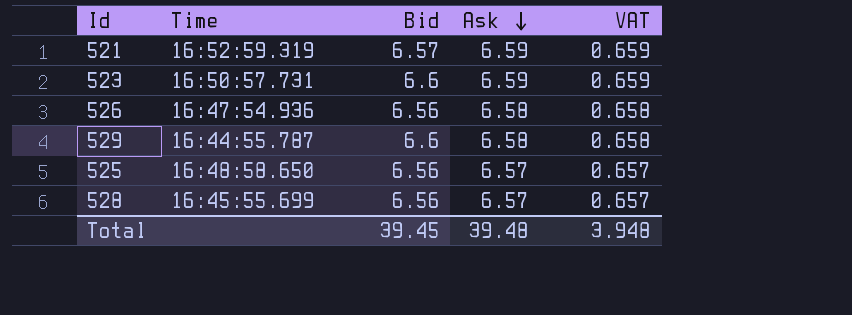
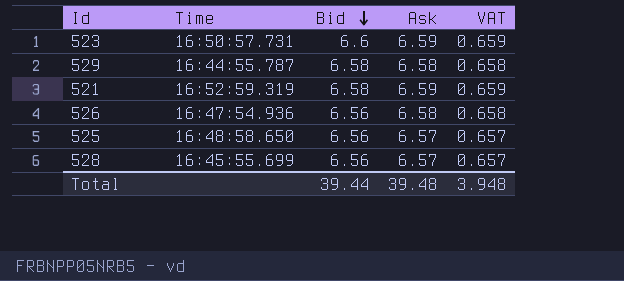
row order: Ask descending -> Bid descending
529 | Bid: 6.6 -> 6.58
521 | Bid: 6.57 -> 6.58
Total | Bid: 39.45 -> 39.44

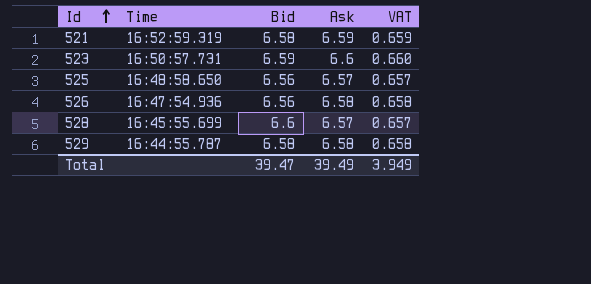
row order: Bid descending -> Id ascending
523 | Bid: 6.6 -> 6.59
523 | Ask: 6.59 -> 6.6
523 | VAT: 0.659 -> 0.660
528 | Bid: 6.56 -> 6.6
Total | Bid: 39.44 -> 39.47
Total | Ask: 39.48 -> 39.49
Total | VAT: 3.948 -> 3.949

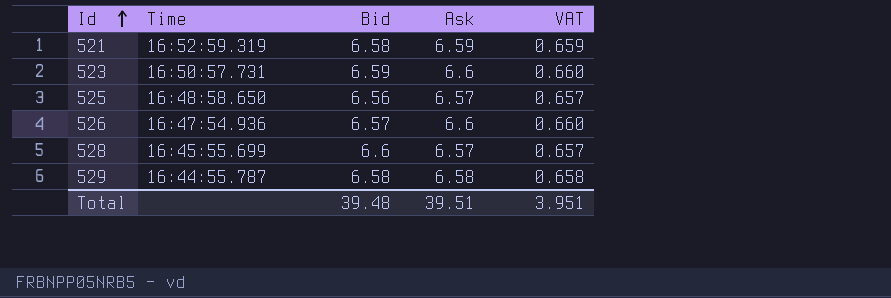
526 | Bid: 6.56 -> 6.57
526 | Ask: 6.58 -> 6.6
526 | VAT: 0.658 -> 0.660
Total | Bid: 39.47 -> 39.48
Total | Ask: 39.49 -> 39.51
Total | VAT: 3.949 -> 3.951

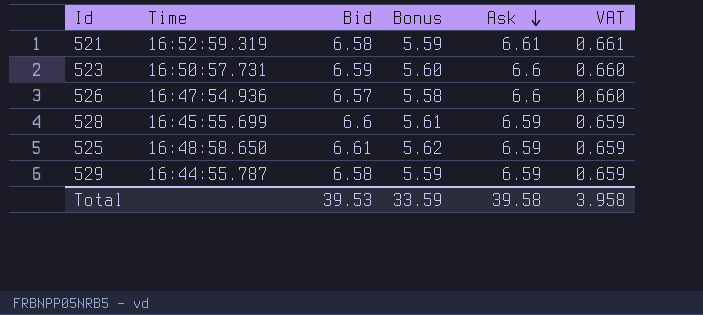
row order: Id ascending -> Ask descending
column Bonus | formula: none -> [Bid] * 0.85
521 | Ask: 6.59 -> 6.61
521 | VAT: 0.659 -> 0.661
528 | Ask: 6.57 -> 6.59
528 | VAT: 0.657 -> 0.659
525 | Bid: 6.56 -> 6.61
525 | Ask: 6.57 -> 6.59
525 | VAT: 0.657 -> 0.659
529 | Ask: 6.58 -> 6.59
529 | VAT: 0.658 -> 0.659
Total | Bid: 39.48 -> 39.53
Total | Ask: 39.51 -> 39.58
Total | VAT: 3.951 -> 3.958

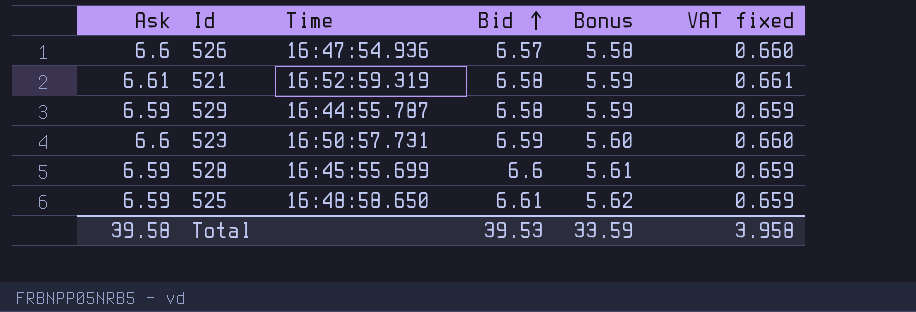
row order: Ask descending -> Bid ascending
column Ask | position: 5 -> 1
column name: VAT -> VAT fixed

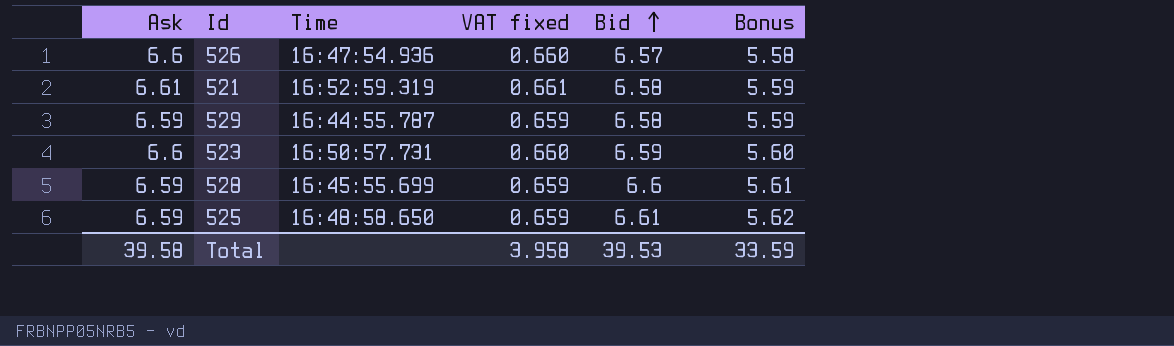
column VAT fixed | position: 6 -> 4

